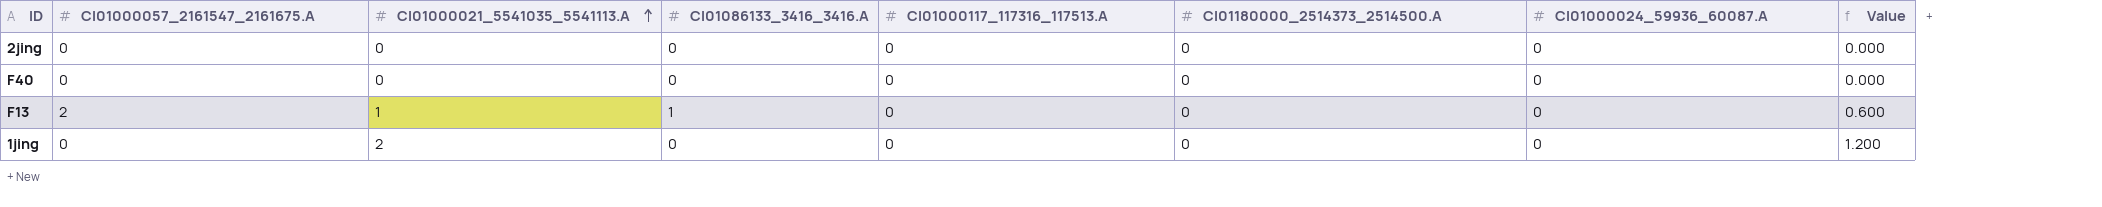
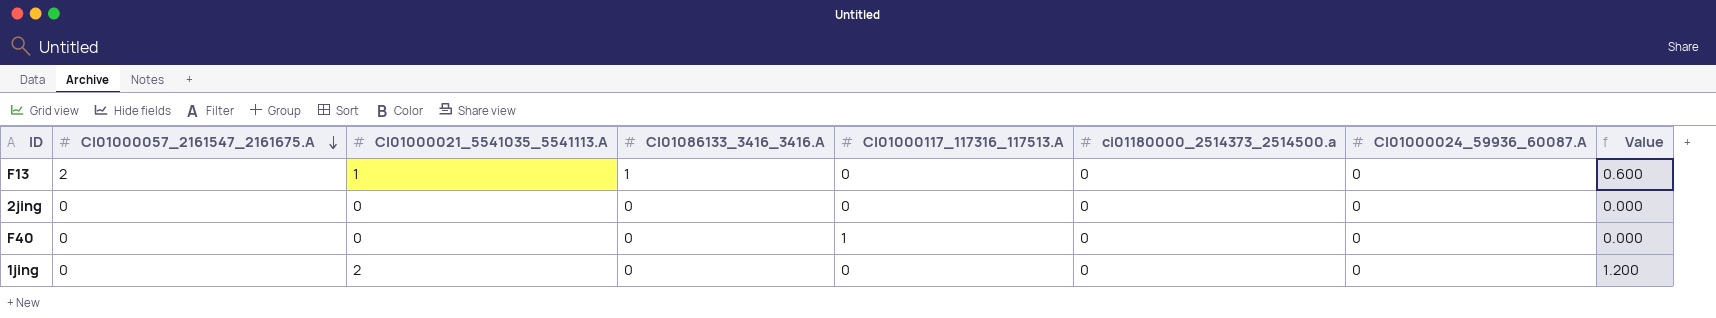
row order: CI01000021_5541035_5541113.A ascending -> CI01000057_2161547_2161675.A descending
column name: CI01180000_2514373_2514500.A -> ci01180000_2514373_2514500.a
F40 | CI01000117_117316_117513.A: 0 -> 1

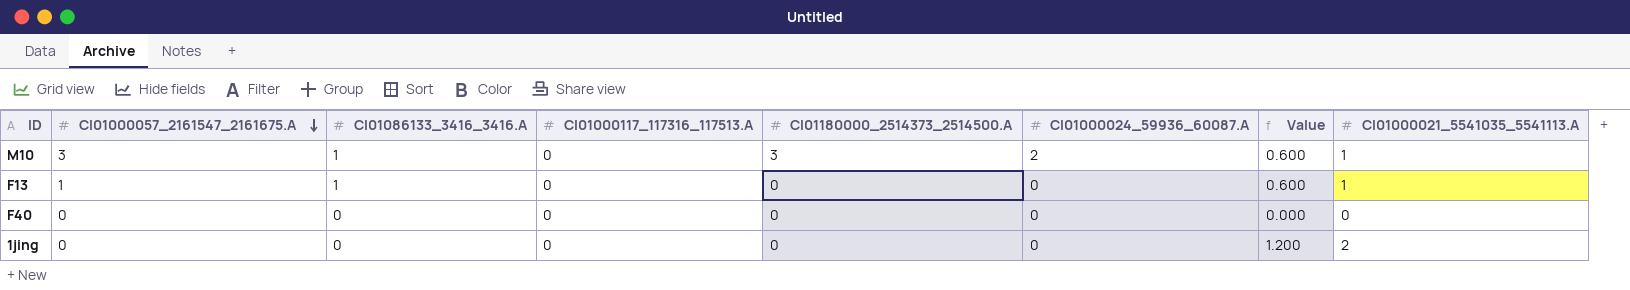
column name: ci01180000_2514373_2514500.a -> CI01180000_2514373_2514500.A
column CI01000021_5541035_5541113.A | position: 3 -> 8
row 2jing: 0 | 0 | 0 | 0 | 0 | 0 | 0.000 -> none
row M10: none -> 3 | 1 | 0 | 3 | 2 | 0.600 | 1
F13 | CI01000057_2161547_2161675.A: 2 -> 1
F40 | CI01000117_117316_117513.A: 1 -> 0

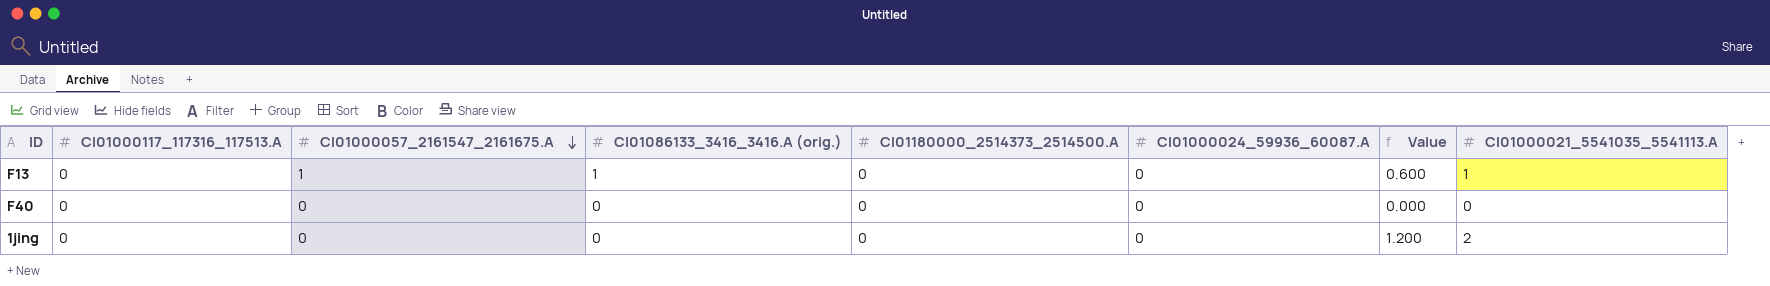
column CI01000117_117316_117513.A | position: 4 -> 2
column name: CI01086133_3416_3416.A -> CI01086133_3416_3416.A (orig.)
row M10: 3 | 1 | 0 | 3 | 2 | 0.600 | 1 -> none

